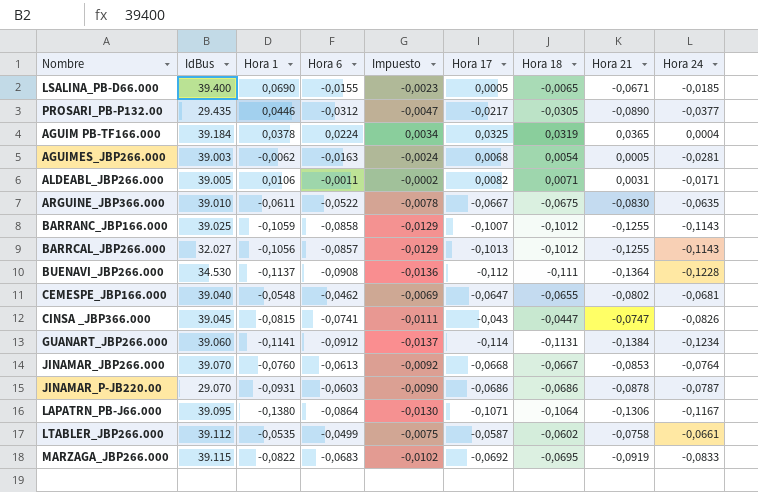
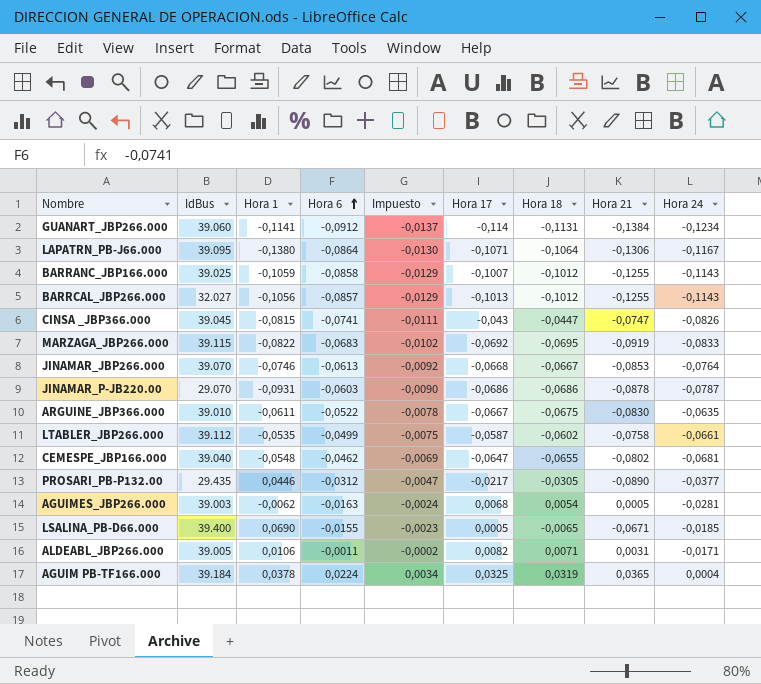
row order: none -> Hora 6 ascending
row BUENAVI_JBP266.000: 34.530 | -0,1137 | -0,0908 | -0,0136 | -0,112 | -0,111 | -0,1364 | -0,1228 -> none
JINAMAR_JBP266.000 | Hora 1: -0,0760 -> -0,0746

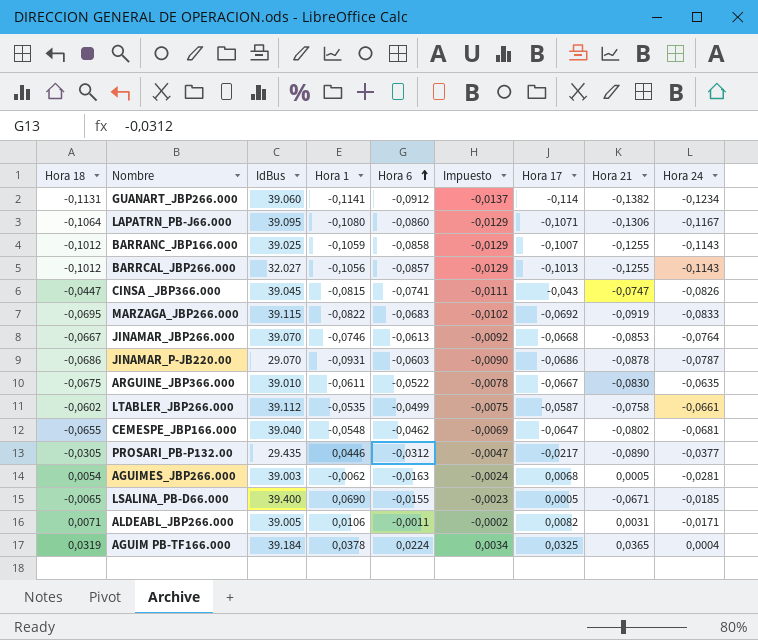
column Hora 18 | position: 7 -> 1
GUANART_JBP266.000 | Hora 21: -0,1384 -> -0,1382
LAPATRN_PB-J66.000 | Hora 1: -0,1380 -> -0,1080
LAPATRN_PB-J66.000 | Hora 6: -0,0864 -> -0,0860
LAPATRN_PB-J66.000 | Impuesto: -0,0130 -> -0,0129

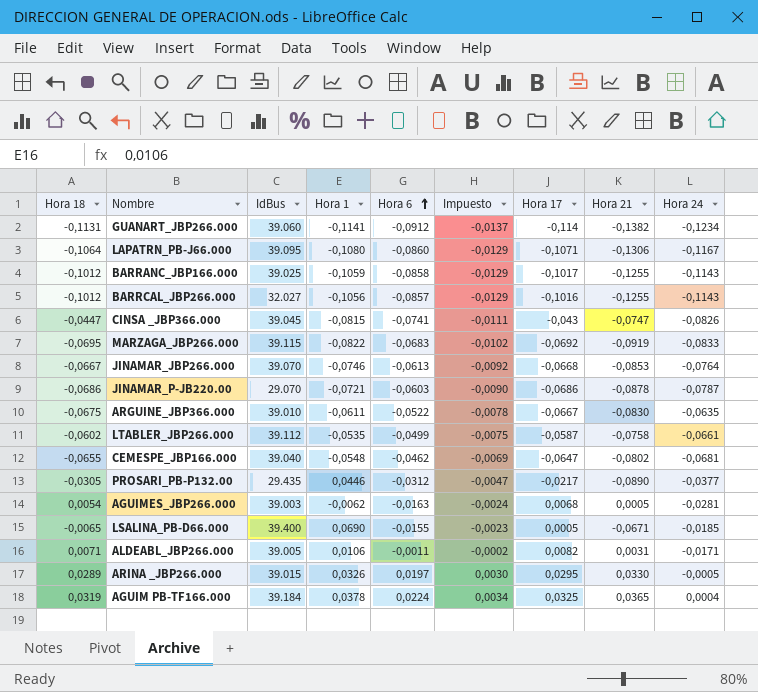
BARRANC_JBP166.000 | Hora 17: -0,1007 -> -0,1017
BARRCAL_JBP266.000 | Hora 17: -0,1013 -> -0,1016
JINAMAR_P-JB220.00 | Hora 1: -0,0931 -> -0,0721
row ARINA _JBP266.000: none -> 0,0289 | 39.015 | 0,0326 | 0,0197 | 0,0030 | 0,0295 | 0,0330 | -0,0005

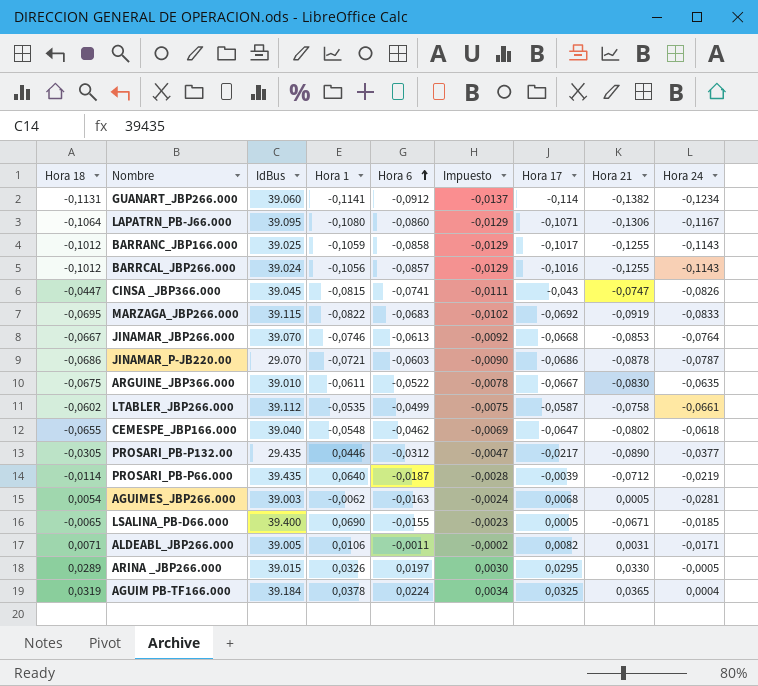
BARRCAL_JBP266.000 | IdBus: 32.027 -> 39.024
CEMESPE_JBP166.000 | Hora 24: -0,0681 -> -0,0618
row PROSARI_PB-P66.000: none -> -0,0114 | 39.435 | 0,0640 | -0,0187 | -0,0028 | -0,0039 | -0,0712 | -0,0219

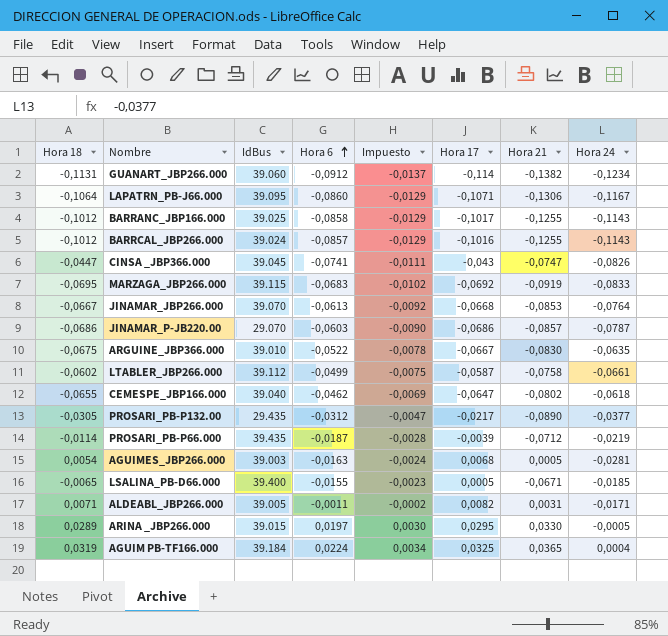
column Hora 1 | position: 4 -> none
JINAMAR_P-JB220.00 | Hora 21: -0,0878 -> -0,0857

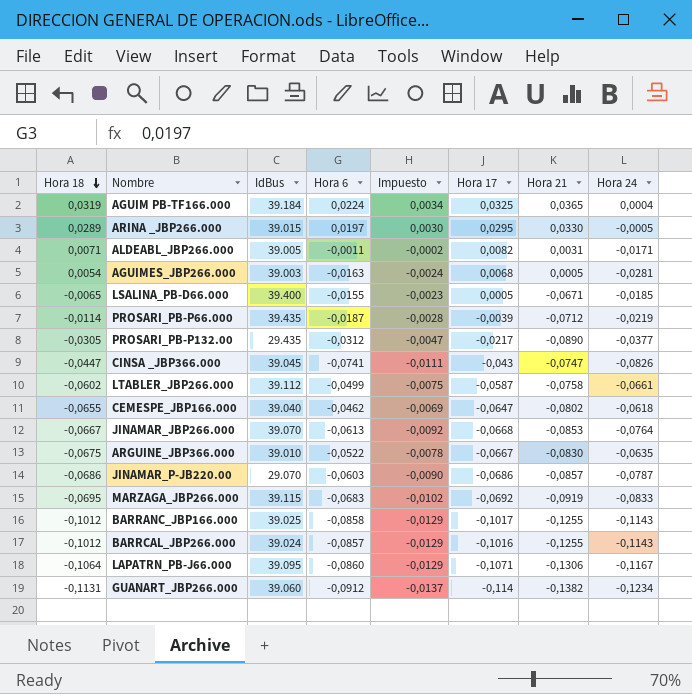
row order: Hora 6 ascending -> Hora 18 descending

